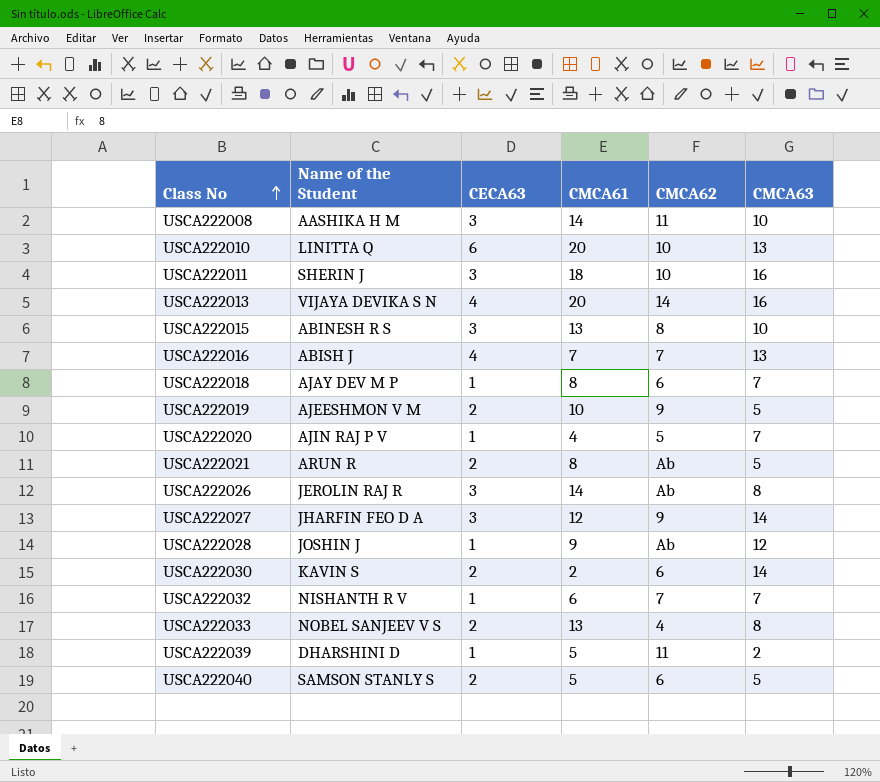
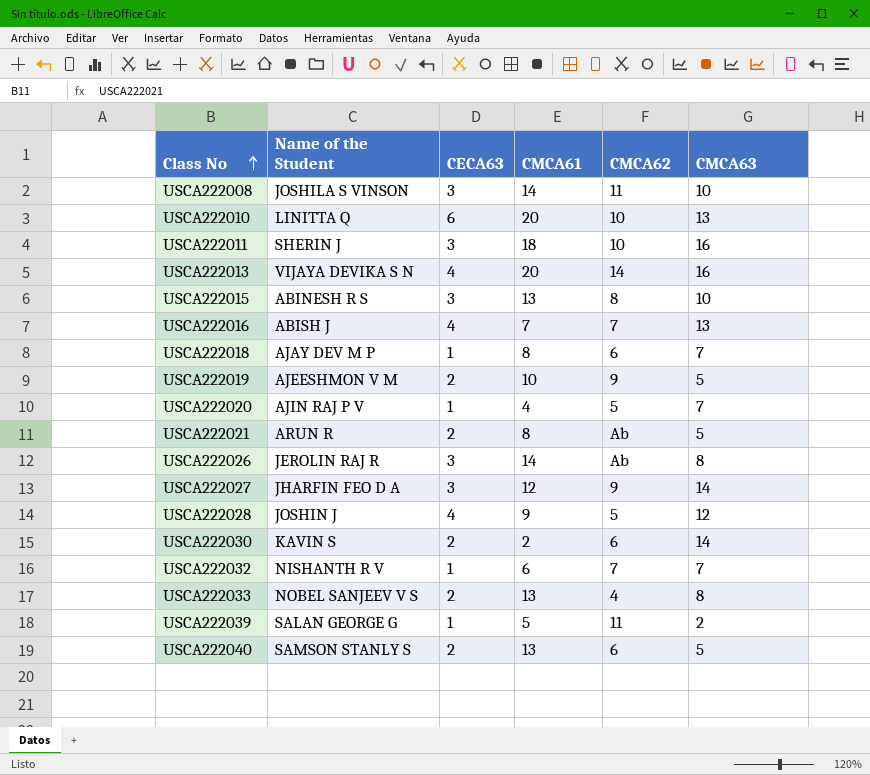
USCA222008 | Name of the Student: AASHIKA H M -> JOSHILA S VINSON
USCA222028 | CECA63: 1 -> 4
USCA222028 | CMCA62: Ab -> 5
USCA222039 | Name of the Student: DHARSHINI D -> SALAN GEORGE G
USCA222040 | CMCA61: 5 -> 13

